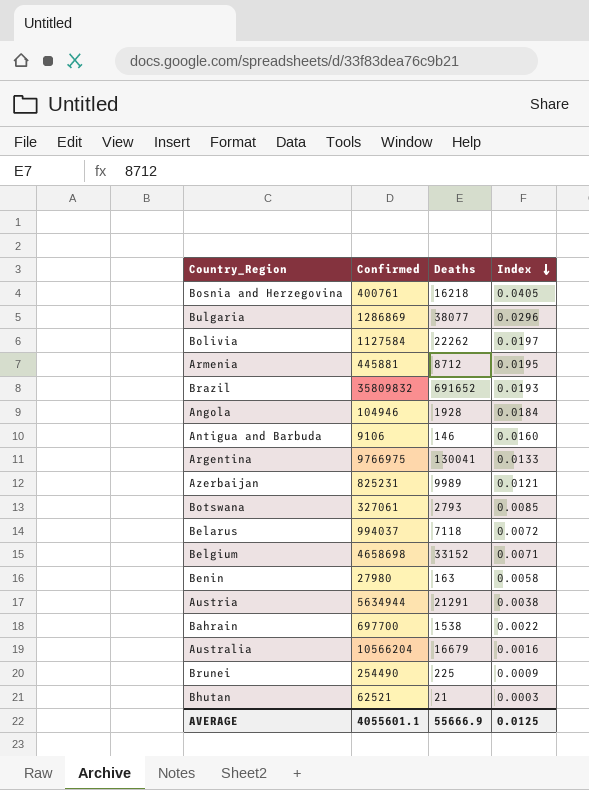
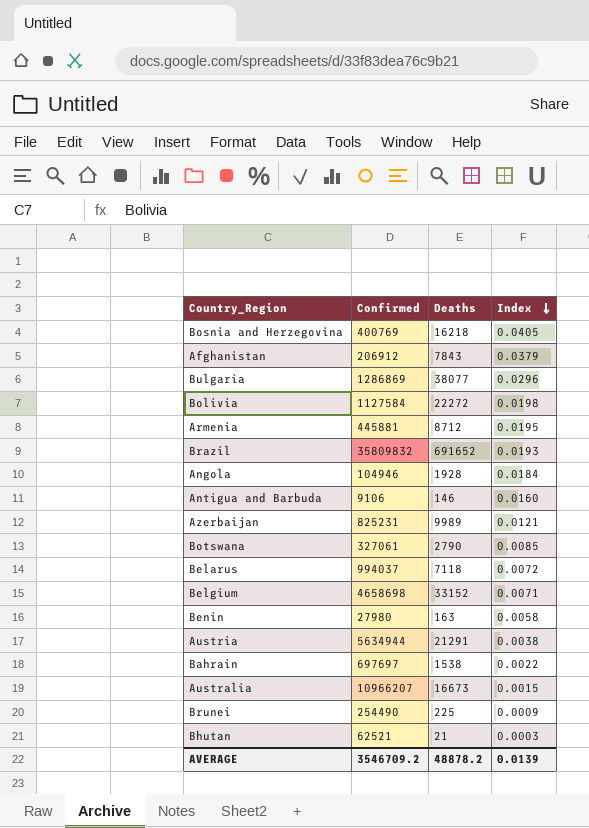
row Argentina: 9766975 | 130041 | 0.0133 -> none
Bosnia and Herzegovina | Confirmed: 400761 -> 400769
row Afghanistan: none -> 206912 | 7843 | 0.0379
Bolivia | Deaths: 22262 -> 22272
Bolivia | Index: 0.0197 -> 0.0198
Botswana | Deaths: 2793 -> 2790
Bahrain | Confirmed: 697700 -> 697697
Australia | Confirmed: 10566204 -> 10966207
Australia | Deaths: 16679 -> 16673
Australia | Index: 0.0016 -> 0.0015
AVERAGE | Confirmed: 4055601.1 -> 3546709.2
AVERAGE | Deaths: 55666.9 -> 48878.2
AVERAGE | Index: 0.0125 -> 0.0139

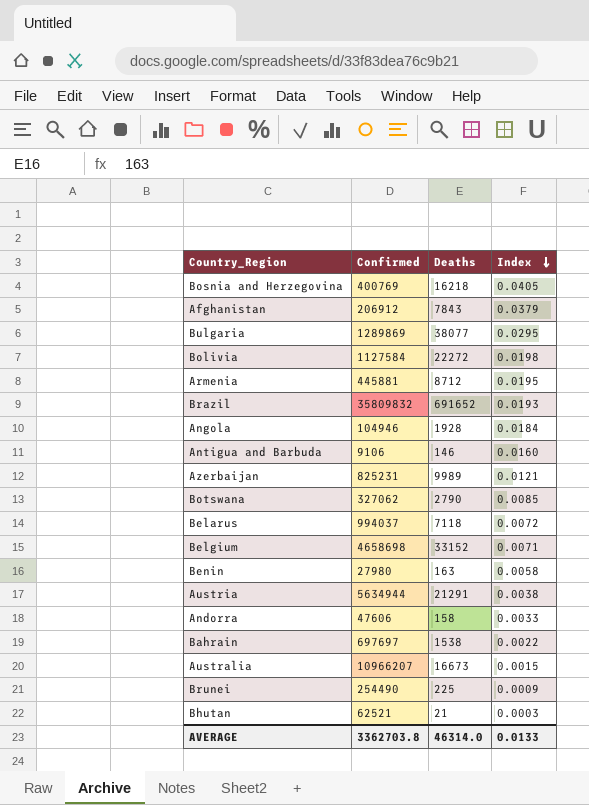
Bulgaria | Confirmed: 1286869 -> 1289869
Bulgaria | Index: 0.0296 -> 0.0295
Botswana | Confirmed: 327061 -> 327062
row Andorra: none -> 47606 | 158 | 0.0033
AVERAGE | Confirmed: 3546709.2 -> 3362703.8
AVERAGE | Deaths: 48878.2 -> 46314.0
AVERAGE | Index: 0.0139 -> 0.0133

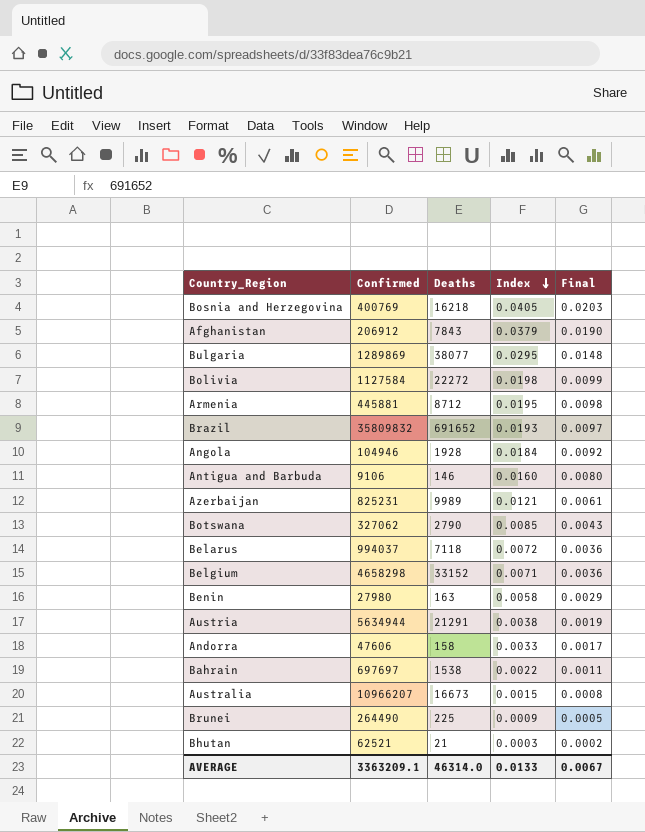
column Final | formula: none -> [Index] * 0.5
Belgium | Confirmed: 4658698 -> 4658298
Brunei | Confirmed: 254490 -> 264490
AVERAGE | Confirmed: 3362703.8 -> 3363209.1

